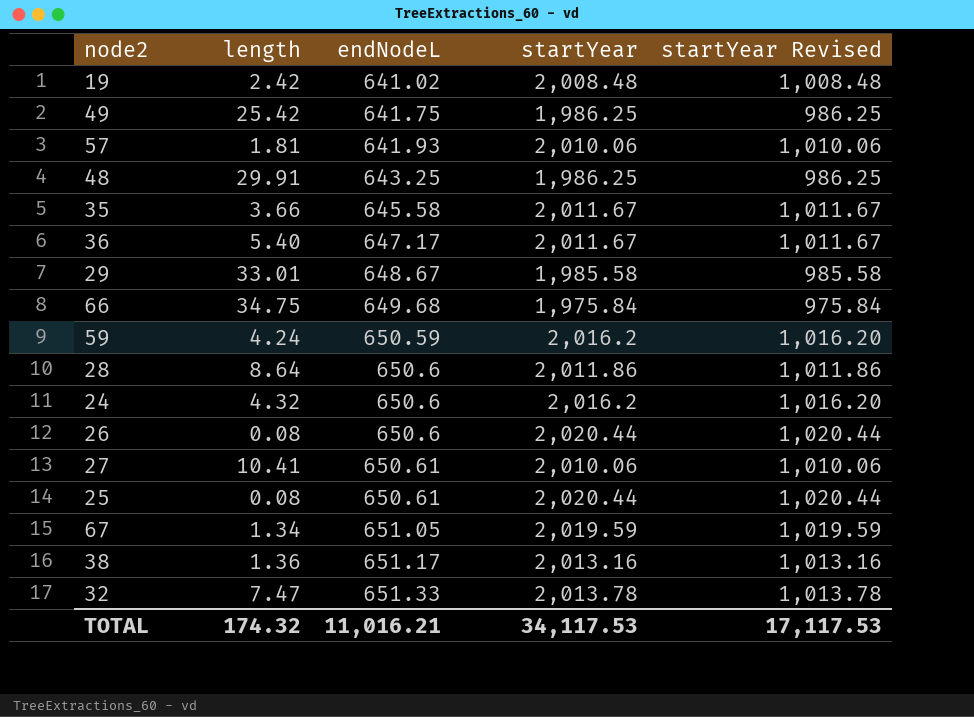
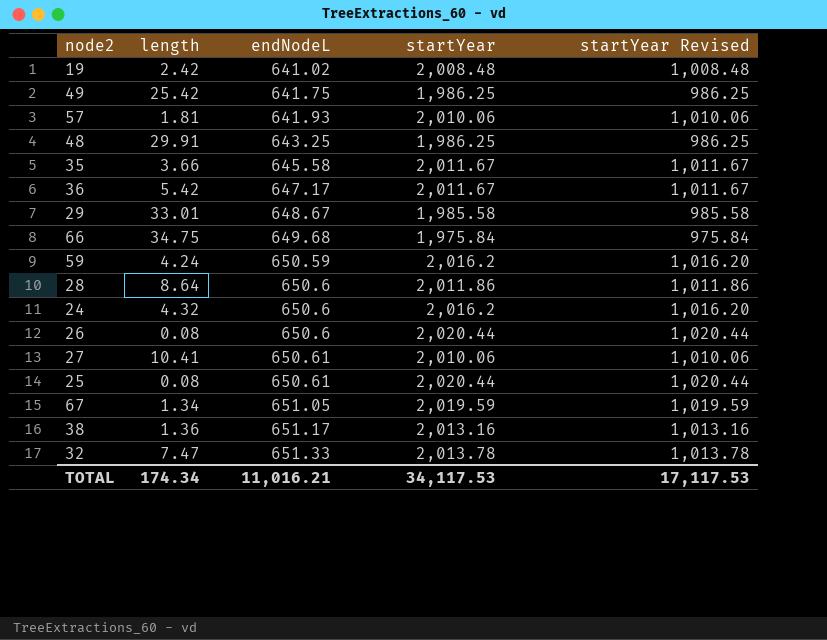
36 | length: 5.40 -> 5.42
TOTAL | length: 174.32 -> 174.34

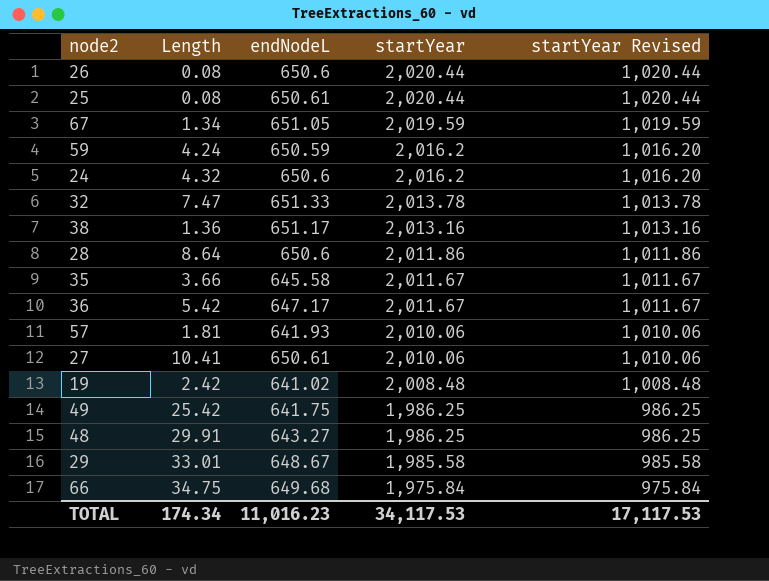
row order: endNodeL ascending -> startYear descending
column name: length -> Length
48 | endNodeL: 643.25 -> 643.27
TOTAL | endNodeL: 11,016.21 -> 11,016.23

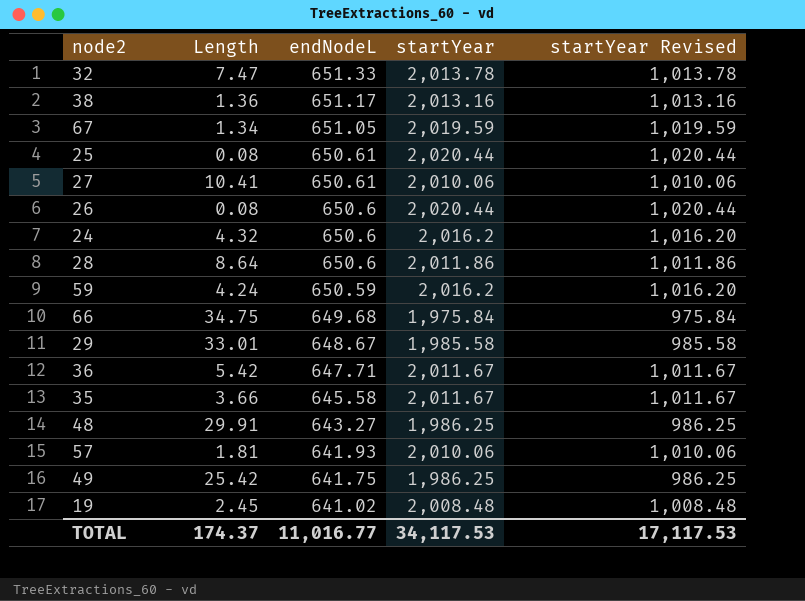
row order: startYear descending -> endNodeL descending
36 | endNodeL: 647.17 -> 647.71
19 | Length: 2.42 -> 2.45
TOTAL | Length: 174.34 -> 174.37
TOTAL | endNodeL: 11,016.23 -> 11,016.77

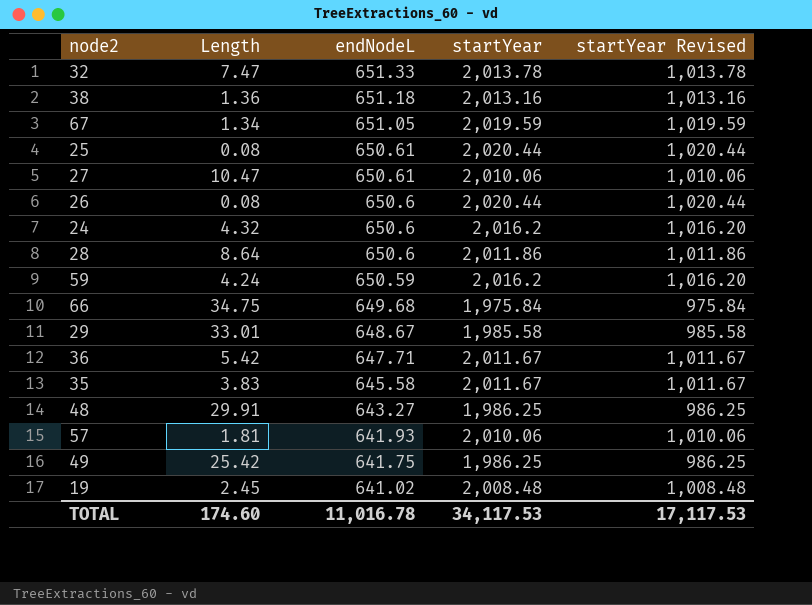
38 | endNodeL: 651.17 -> 651.18
27 | Length: 10.41 -> 10.47
35 | Length: 3.66 -> 3.83
TOTAL | Length: 174.37 -> 174.60
TOTAL | endNodeL: 11,016.77 -> 11,016.78

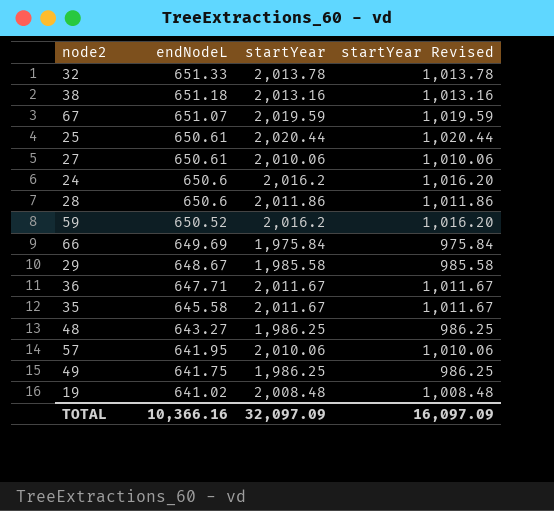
column Length | position: 2 -> none
row 26: 0.08 | 650.6 | 2,020.44 | 1,020.44 -> none
67 | endNodeL: 651.05 -> 651.07
59 | endNodeL: 650.59 -> 650.52
66 | endNodeL: 649.68 -> 649.69
57 | endNodeL: 641.93 -> 641.95
TOTAL | endNodeL: 11,016.78 -> 10,366.16
TOTAL | startYear: 34,117.53 -> 32,097.09
TOTAL | startYear Revised: 17,117.53 -> 16,097.09

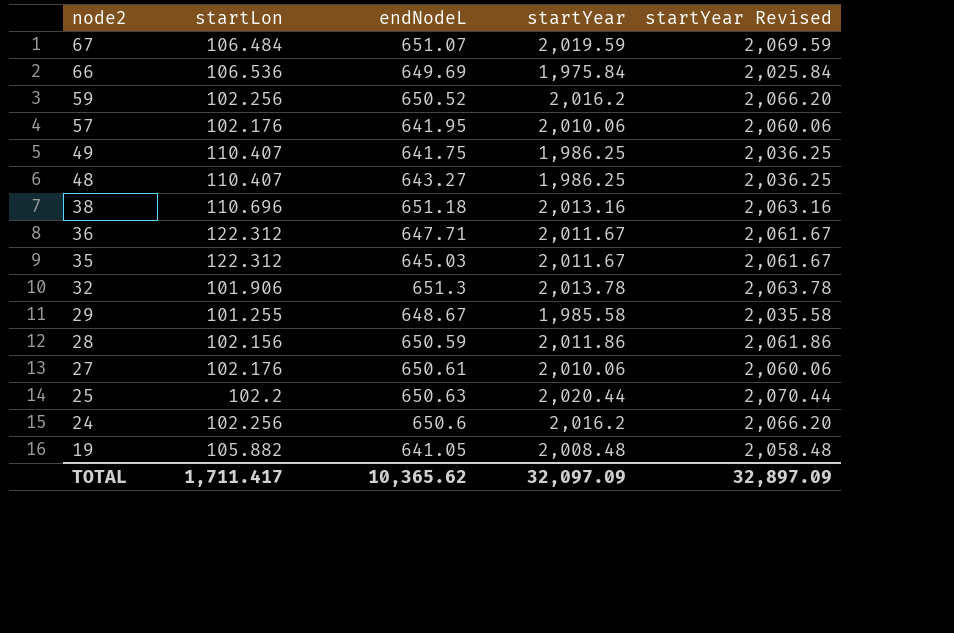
row order: endNodeL descending -> node2 descending
column startLon | position: none -> 2
column startYear Revised | formula: [startYear] - 1000 -> [startYear] + 50
35 | endNodeL: 645.58 -> 645.03
32 | endNodeL: 651.33 -> 651.3
28 | endNodeL: 650.6 -> 650.59
25 | endNodeL: 650.61 -> 650.63
19 | endNodeL: 641.02 -> 641.05
TOTAL | endNodeL: 10,366.16 -> 10,365.62
TOTAL | startYear Revised: 16,097.09 -> 32,897.09

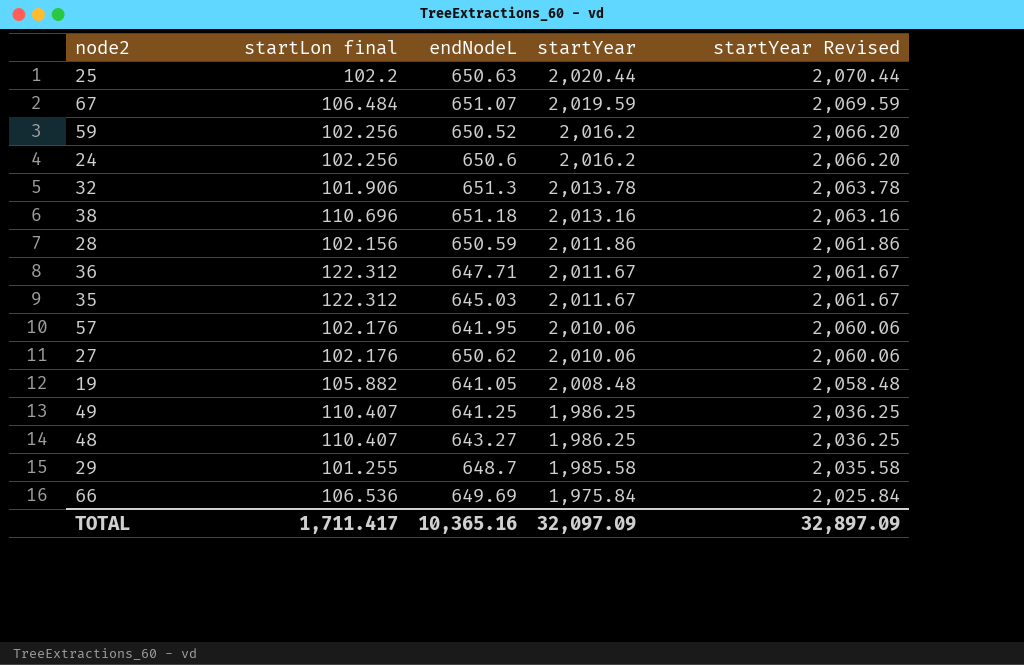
row order: node2 descending -> startYear descending
column name: startLon -> startLon final
27 | endNodeL: 650.61 -> 650.62
49 | endNodeL: 641.75 -> 641.25
29 | endNodeL: 648.67 -> 648.7
TOTAL | endNodeL: 10,365.62 -> 10,365.16

